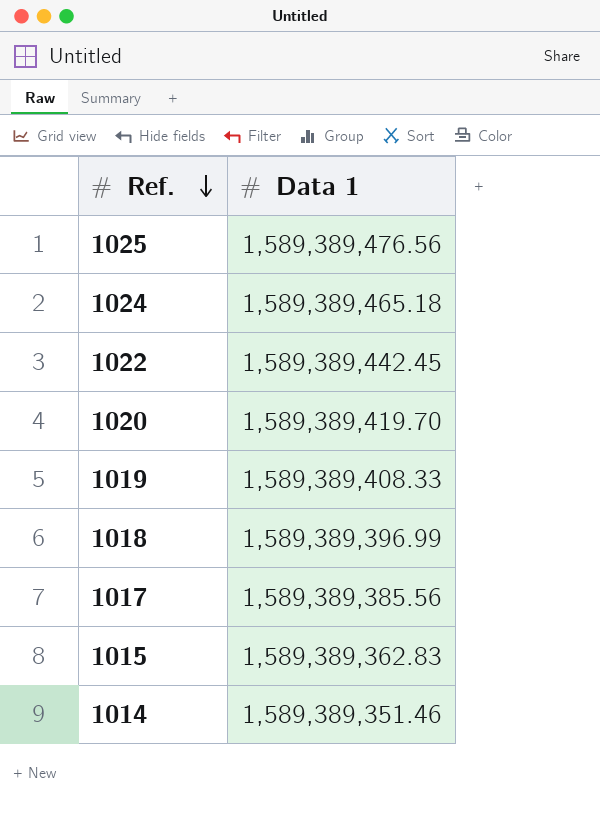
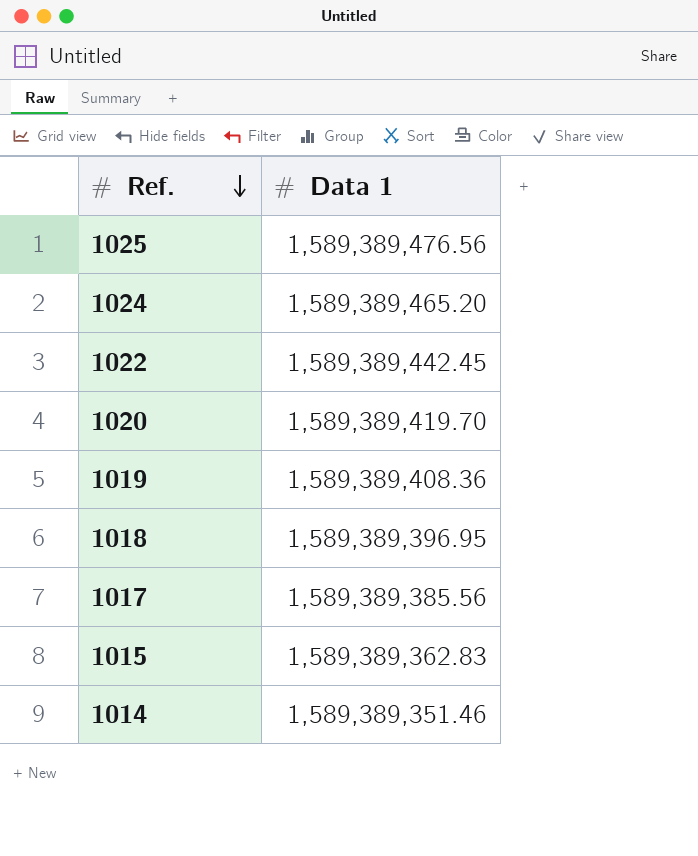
1024 | Data 1: 1,589,389,465.18 -> 1,589,389,465.20
1019 | Data 1: 1,589,389,408.33 -> 1,589,389,408.36
1018 | Data 1: 1,589,389,396.99 -> 1,589,389,396.95

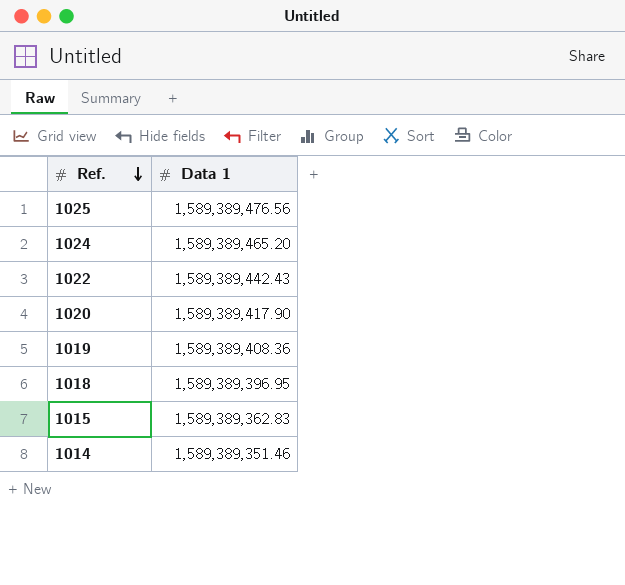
row 1017: 1,589,389,385.56 -> none
1022 | Data 1: 1,589,389,442.45 -> 1,589,389,442.43
1020 | Data 1: 1,589,389,419.70 -> 1,589,389,417.90

